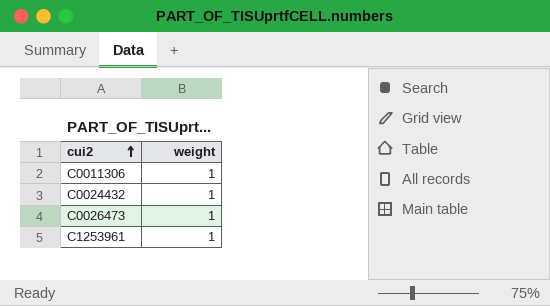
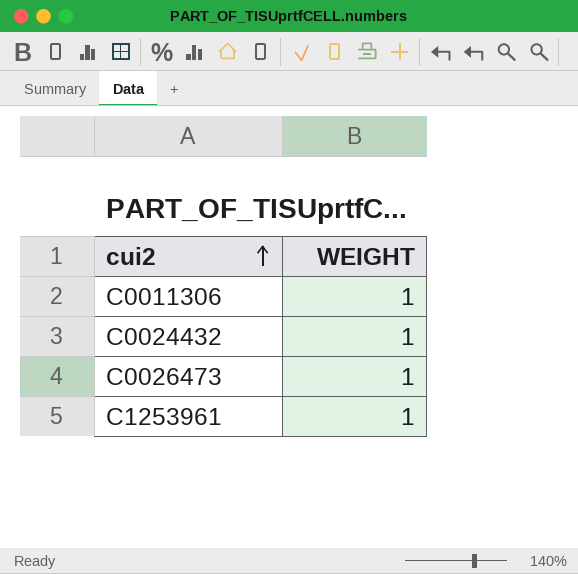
column name: weight -> WEIGHT

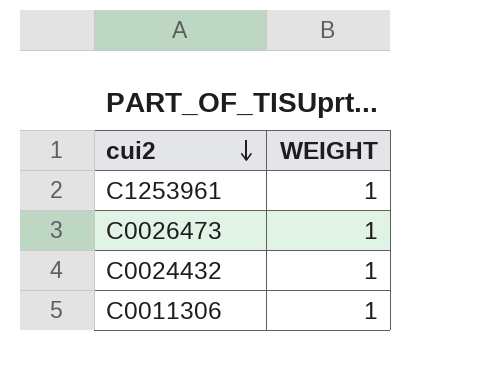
row order: cui2 ascending -> cui2 descending

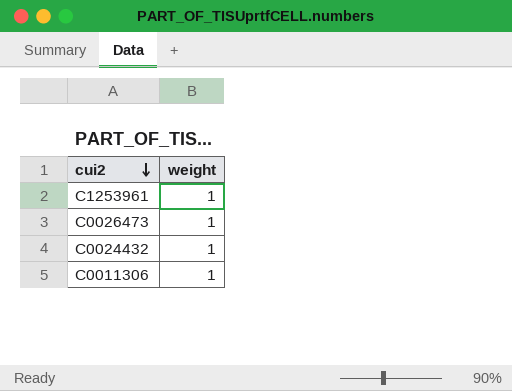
column name: WEIGHT -> weight

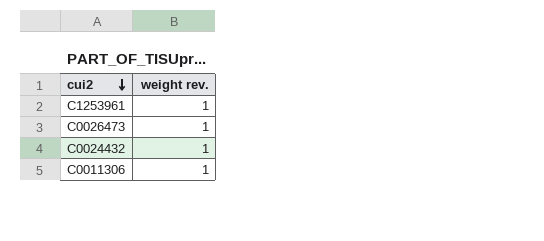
column name: weight -> weight rev.

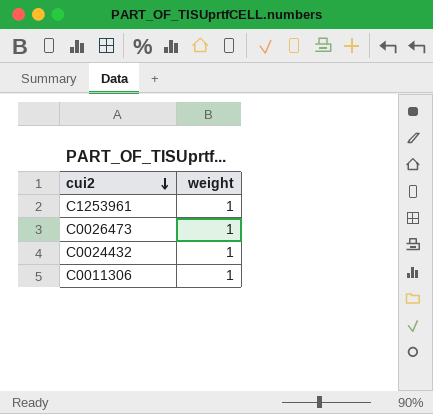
column name: weight rev. -> weight

